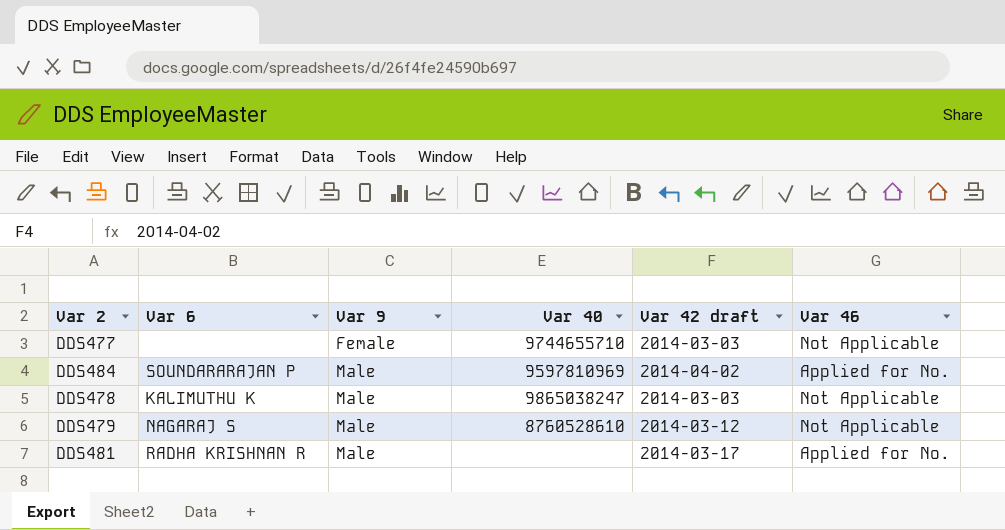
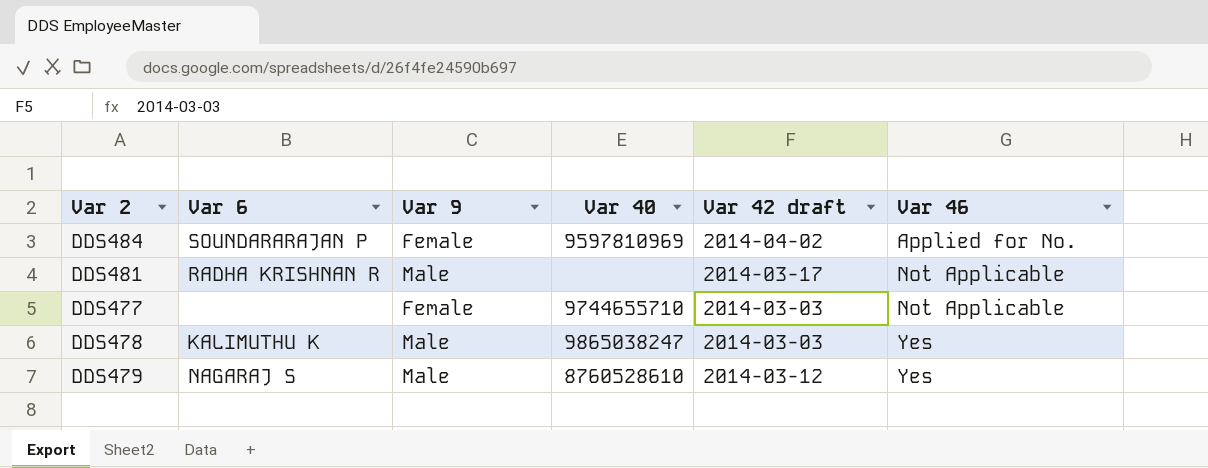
row order: Var 9 ascending -> Var 46 ascending
DDS484 | Var 9: Male -> Female
DDS481 | Var 46: Applied for No. -> Not Applicable
DDS478 | Var 46: Not Applicable -> Yes
DDS479 | Var 46: Not Applicable -> Yes

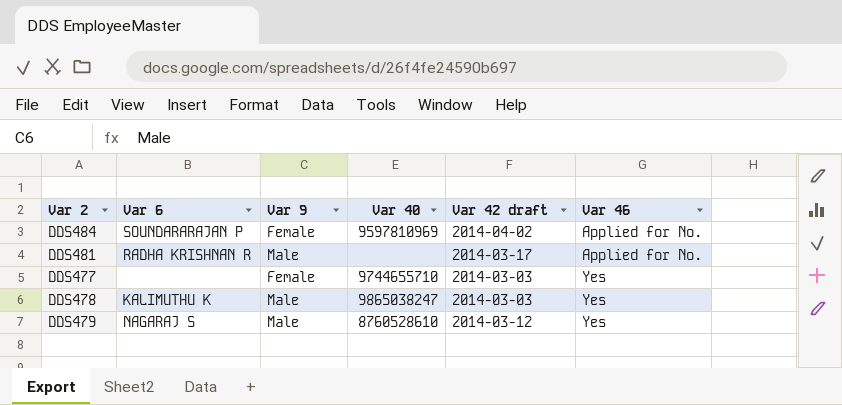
DDS481 | Var 46: Not Applicable -> Applied for No.
DDS477 | Var 46: Not Applicable -> Yes

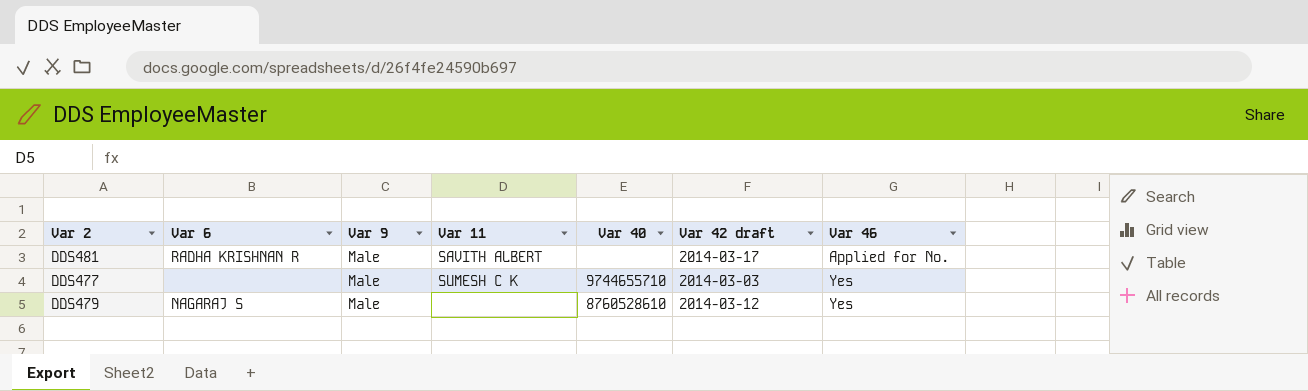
column Var 11 | position: none -> 4
row DDS484: SOUNDARARAJAN P | Female | 9597810969 | 2014-04-02 | Applied for No. -> none
row DDS478: KALIMUTHU K | Male | 9865038247 | 2014-03-03 | Yes -> none
DDS477 | Var 9: Female -> Male

